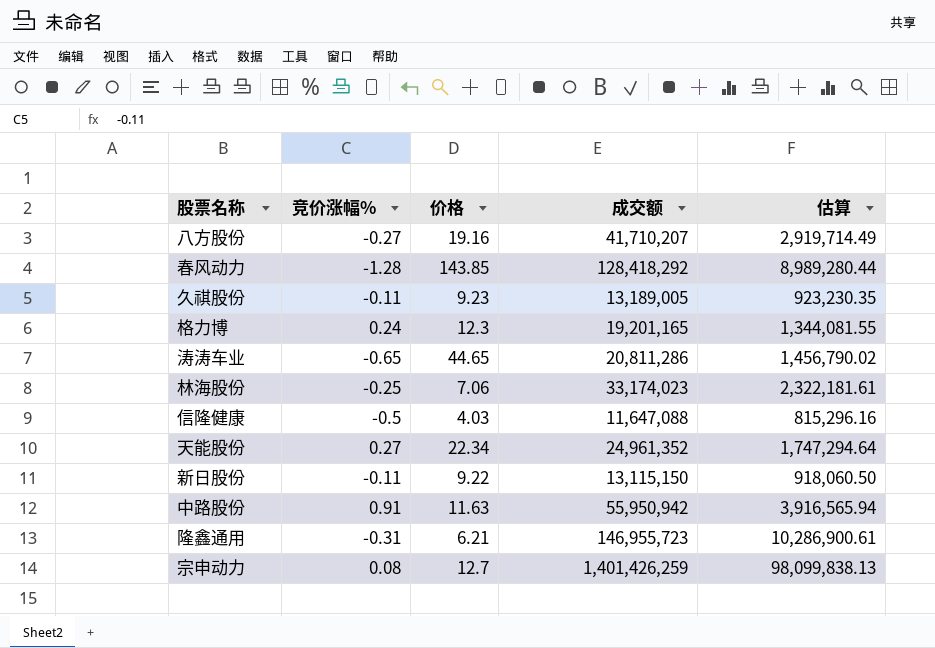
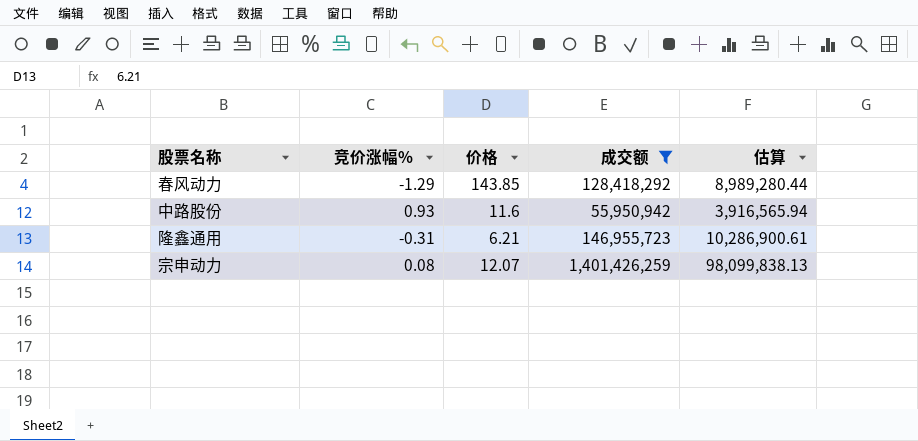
filter: none -> 成交额 >= 55,950,942
春风动力 | 竞价涨幅%: -1.28 -> -1.29
中路股份 | 竞价涨幅%: 0.91 -> 0.93
中路股份 | 价格: 11.63 -> 11.6
宗申动力 | 价格: 12.7 -> 12.07

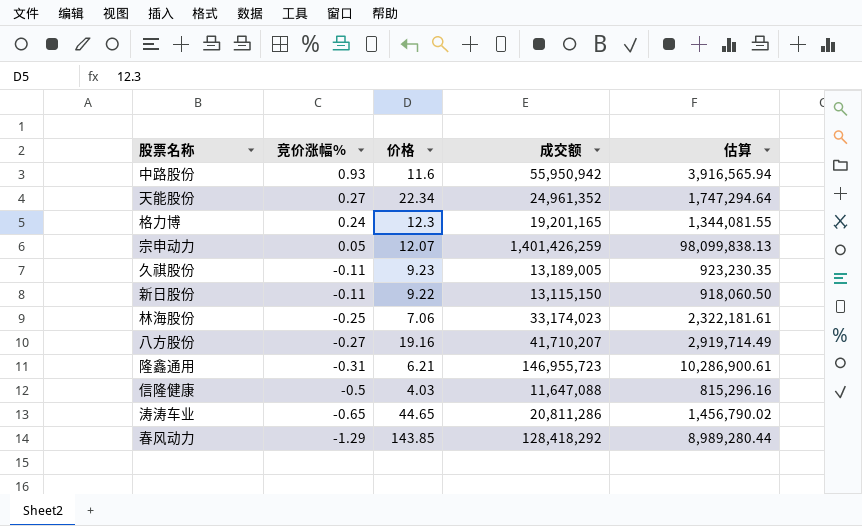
filter: 成交额 >= 55,950,942 -> none
row order: none -> 竞价涨幅% descending
宗申动力 | 竞价涨幅%: 0.08 -> 0.05

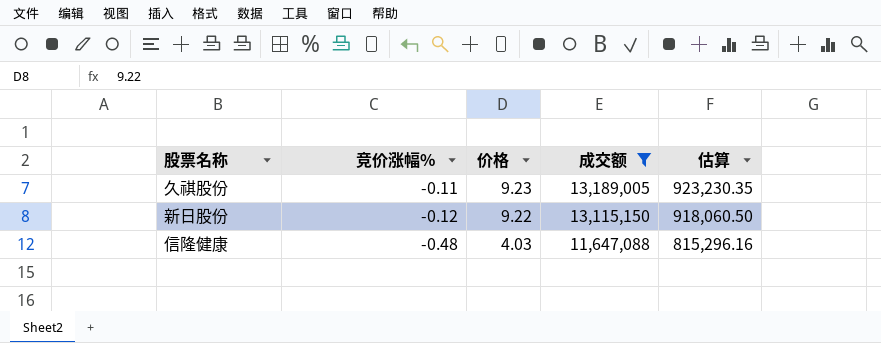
filter: none -> 成交额 <= 13,189,005
新日股份 | 竞价涨幅%: -0.11 -> -0.12
信隆健康 | 竞价涨幅%: -0.5 -> -0.48

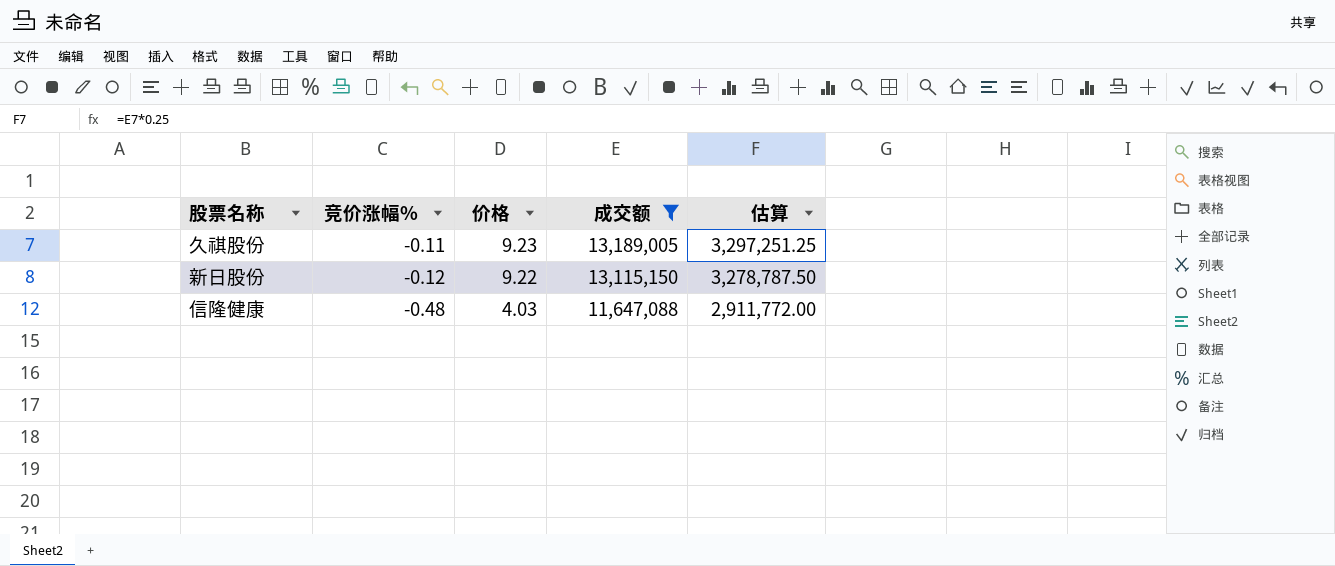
column 估算 | formula: [成交额] * 0.07 -> [成交额] * 0.25

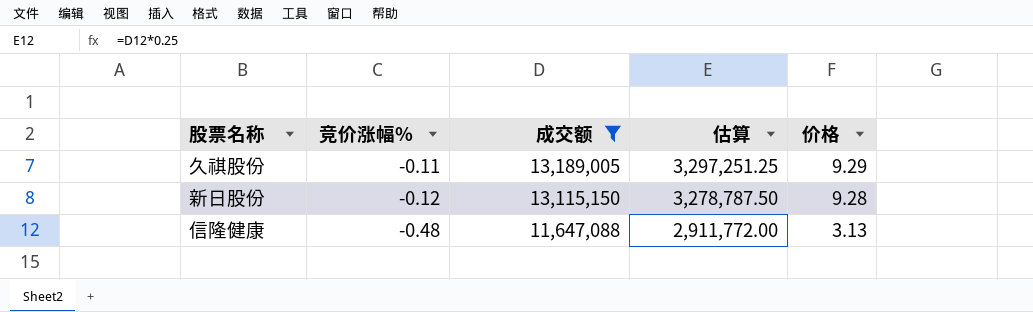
column 价格 | position: 3 -> 5
久祺股份 | 价格: 9.23 -> 9.29
新日股份 | 价格: 9.22 -> 9.28
信隆健康 | 价格: 4.03 -> 3.13

